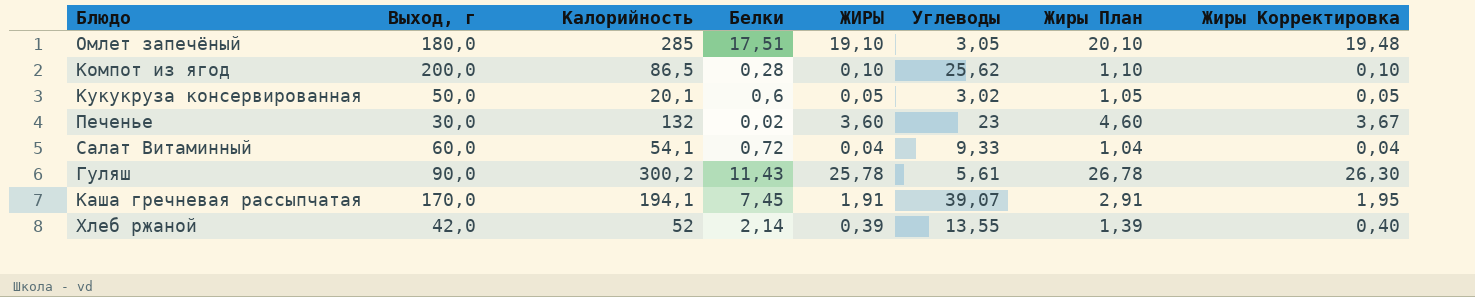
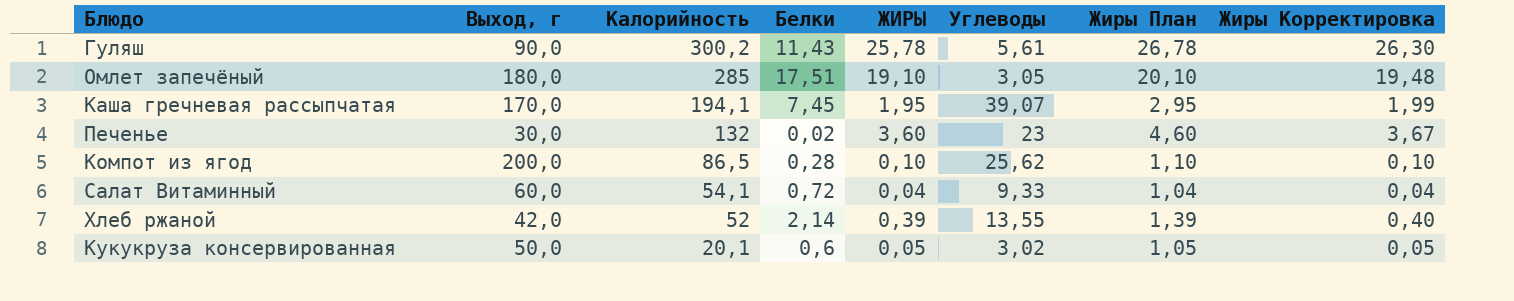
row order: none -> Калорийность descending
Каша гречневая рассыпчатая | ЖИРЫ: 1,91 -> 1,95
Каша гречневая рассыпчатая | Жиры План: 2,91 -> 2,95
Каша гречневая рассыпчатая | Жиры Корректировка: 1,95 -> 1,99

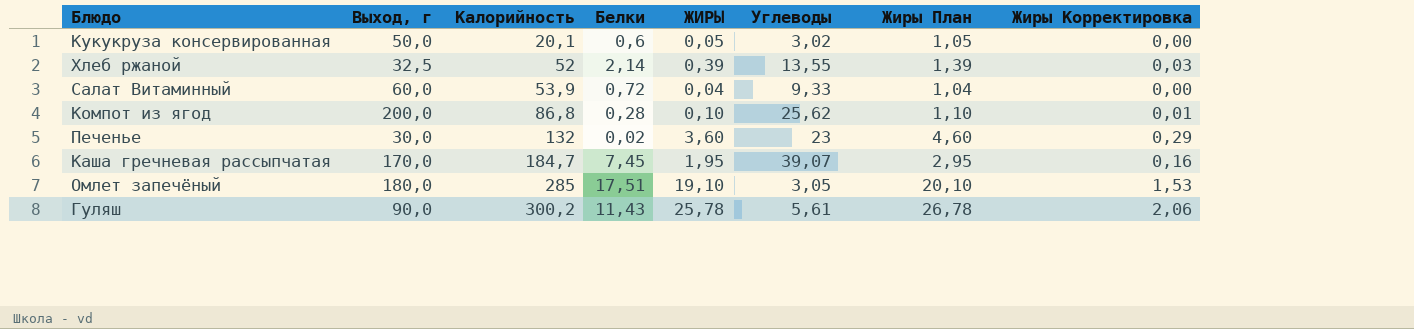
row order: Калорийность descending -> Калорийность ascending
column Жиры Корректировка | formula: [ЖИРЫ] * 1,02 -> [ЖИРЫ] * 0,08
Хлеб ржаной | Выход, г: 42,0 -> 32,5
Салат Витаминный | Калорийность: 54,1 -> 53,9
Компот из ягод | Калорийность: 86,5 -> 86,8
Каша гречневая рассыпчатая | Калорийность: 194,1 -> 184,7

